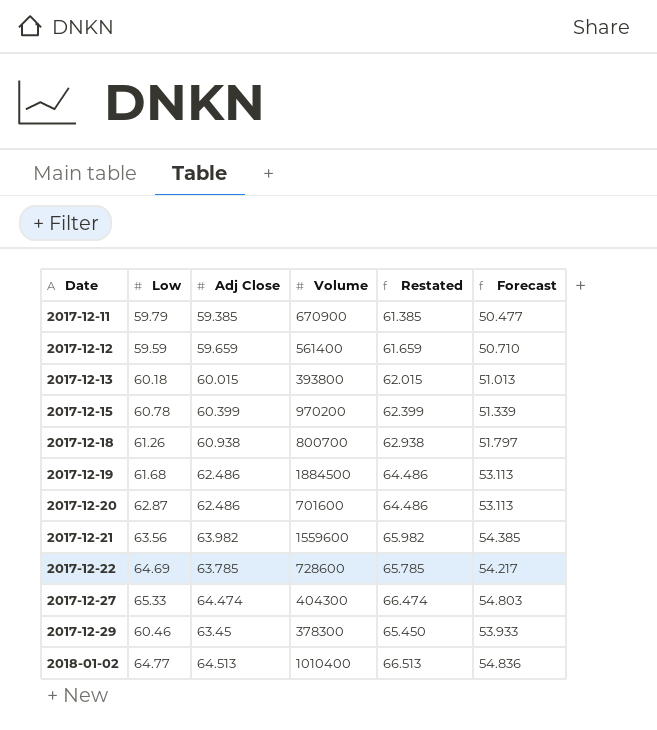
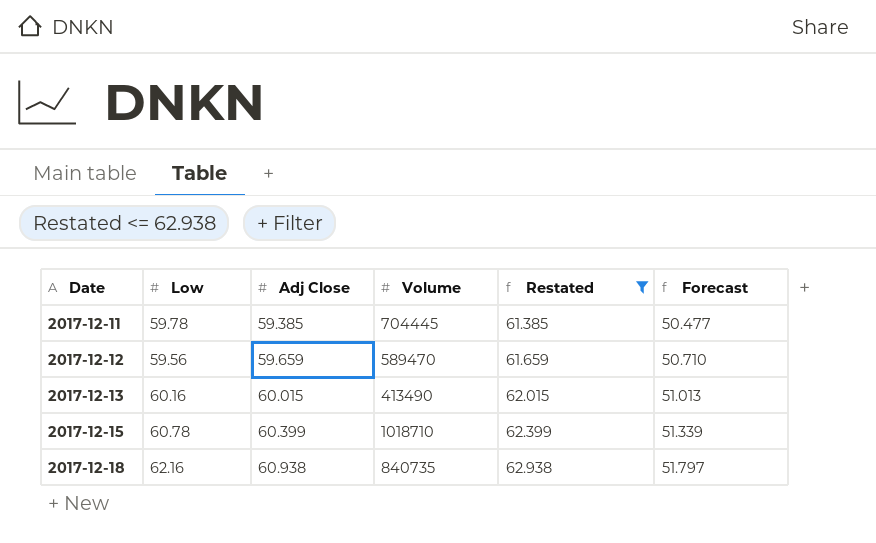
filter: none -> Restated <= 62.938
2017-12-11 | Low: 59.79 -> 59.78
2017-12-11 | Volume: 670900 -> 704445
2017-12-12 | Low: 59.59 -> 59.56
2017-12-12 | Volume: 561400 -> 589470
2017-12-13 | Low: 60.18 -> 60.16
2017-12-13 | Volume: 393800 -> 413490
2017-12-15 | Volume: 970200 -> 1018710
2017-12-18 | Low: 61.26 -> 62.16
2017-12-18 | Volume: 800700 -> 840735

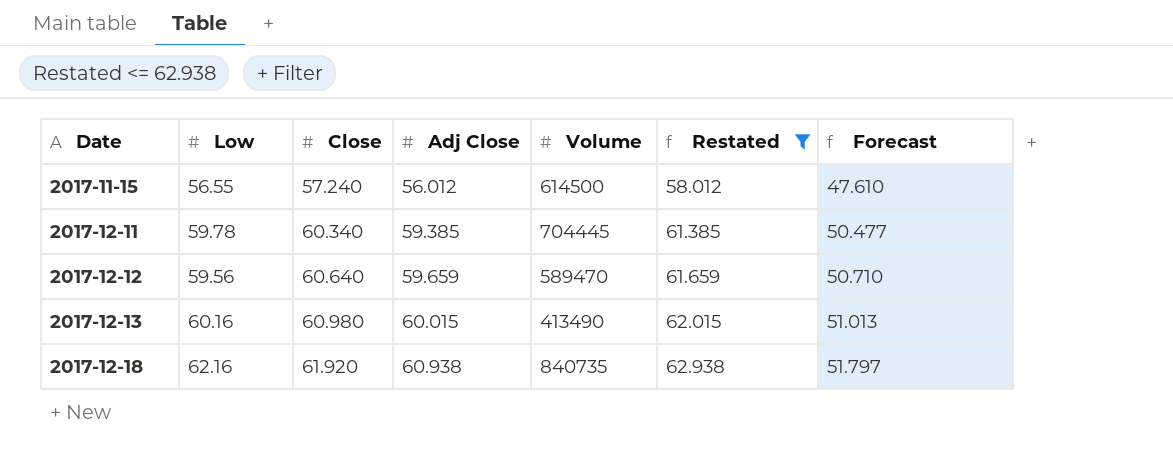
column Close | position: none -> 3
row 2017-12-15: 60.78 | 60.399 | 1018710 | 62.399 | 51.339 -> none
row 2017-11-15: none -> 56.55 | 57.240 | 56.012 | 614500 | 58.012 | 47.610

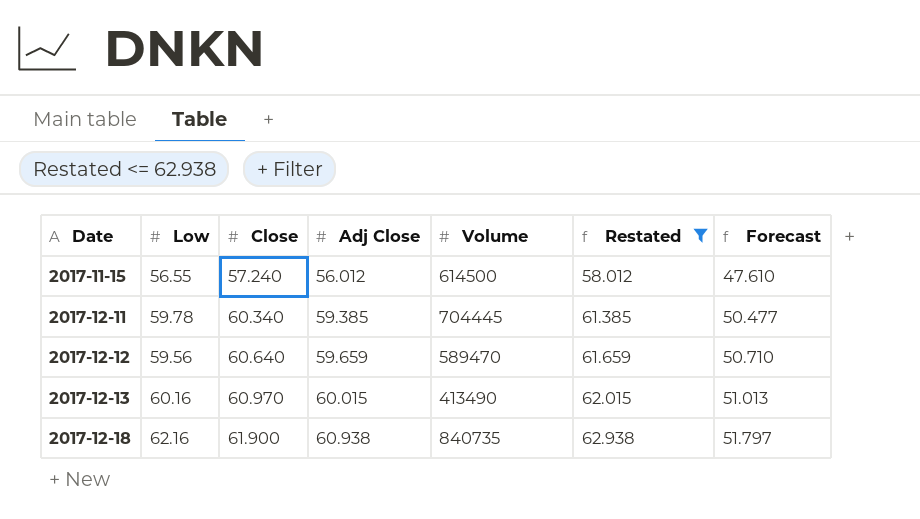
2017-12-13 | Close: 60.980 -> 60.970
2017-12-18 | Close: 61.920 -> 61.900

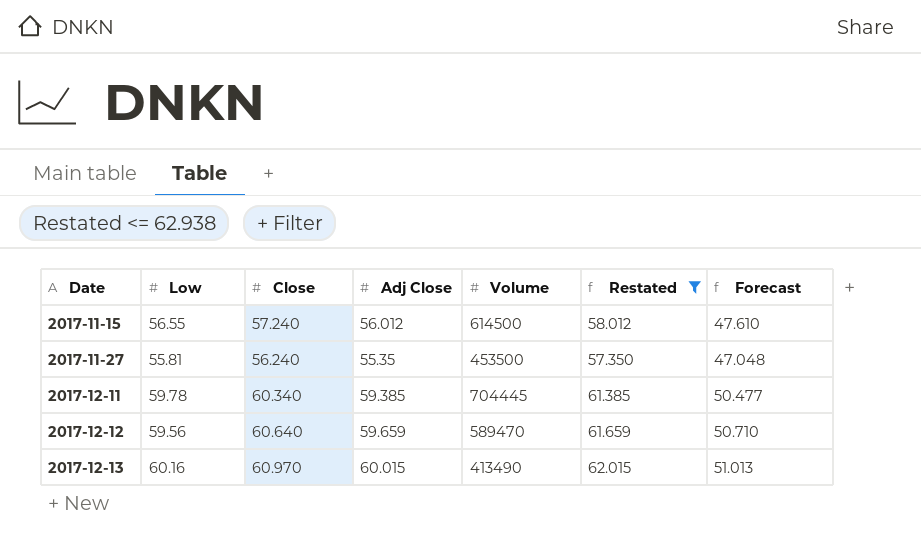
row 2017-12-18: 62.16 | 61.900 | 60.938 | 840735 | 62.938 | 51.797 -> none
row 2017-11-27: none -> 55.81 | 56.240 | 55.35 | 453500 | 57.350 | 47.048

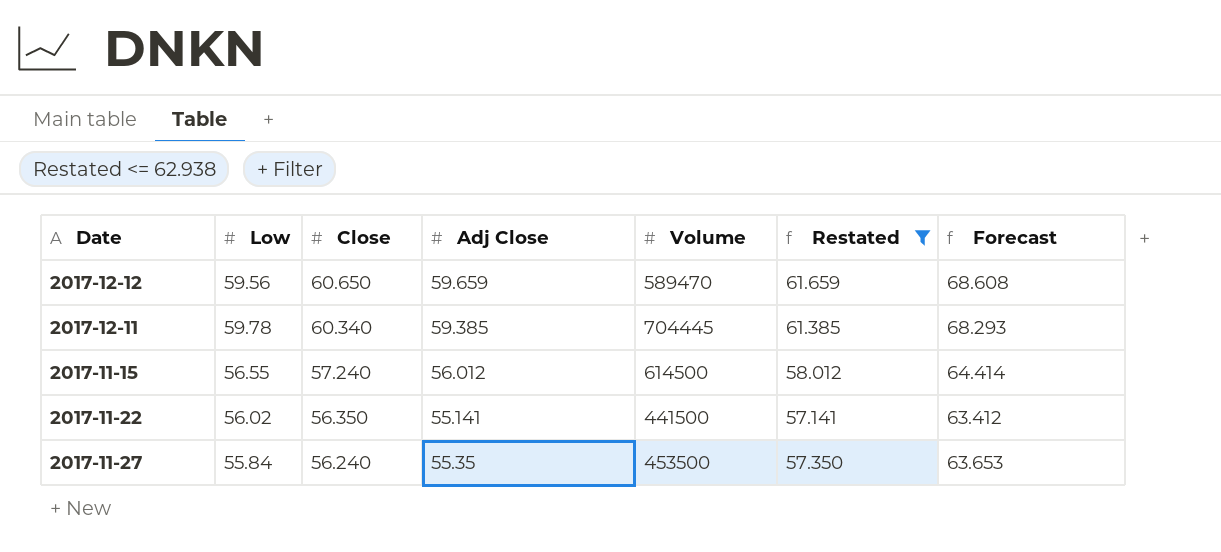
row order: Date ascending -> Close descending
column Forecast | formula: [Adj Close] * 0.85 -> [Adj Close] * 1.15
row 2017-12-13: 60.16 | 60.970 | 60.015 | 413490 | 62.015 | 51.013 -> none
2017-12-12 | Close: 60.640 -> 60.650
row 2017-11-22: none -> 56.02 | 56.350 | 55.141 | 441500 | 57.141 | 63.412
2017-11-27 | Low: 55.81 -> 55.84

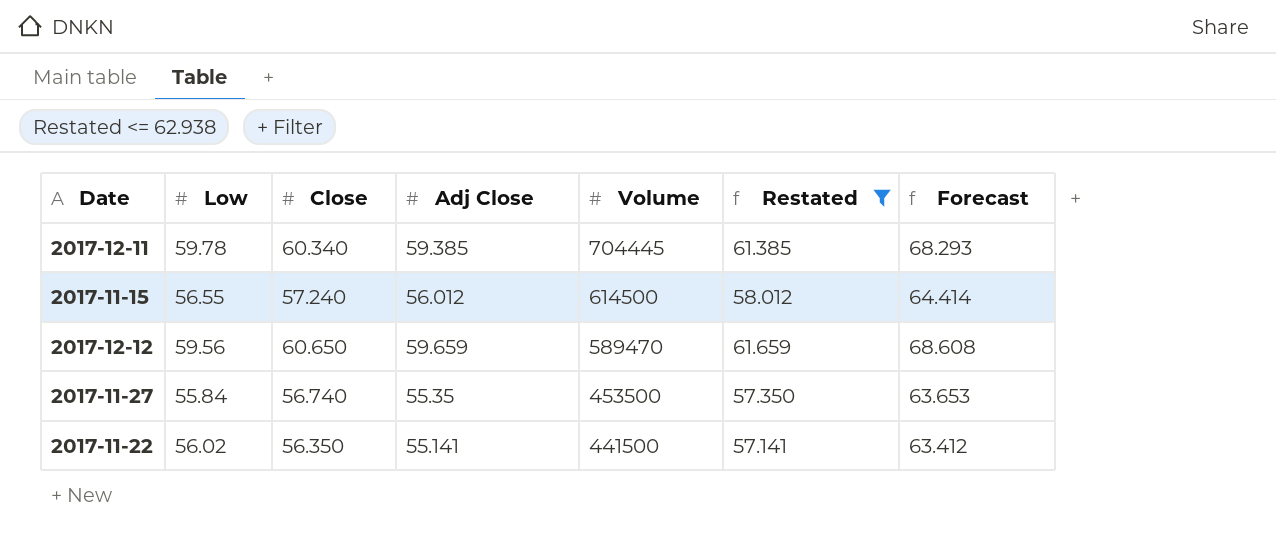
row order: Close descending -> Volume descending
2017-11-27 | Close: 56.240 -> 56.740

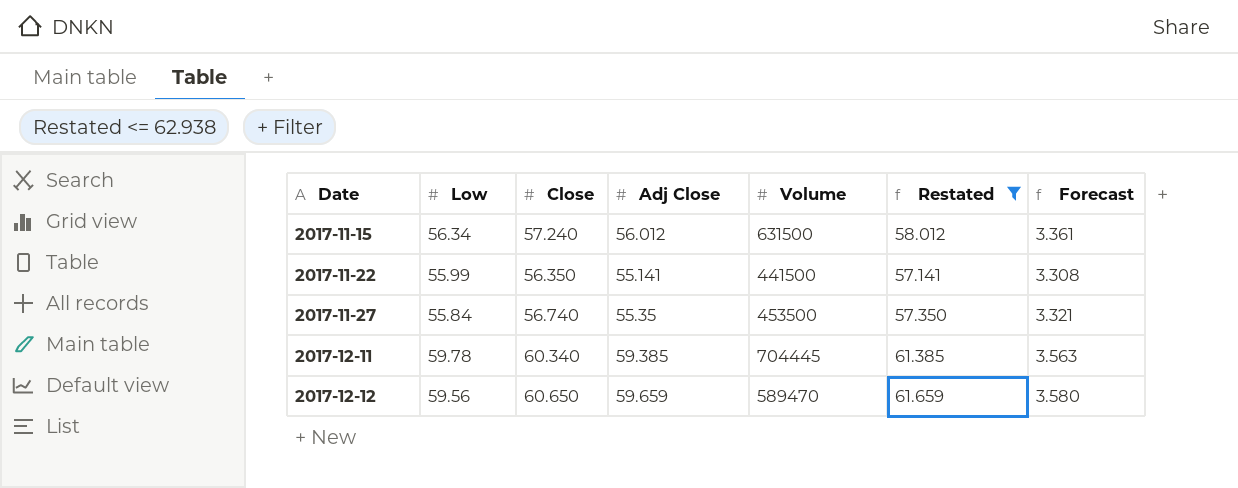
row order: Volume descending -> Date ascending
column Forecast | formula: [Adj Close] * 1.15 -> [Adj Close] * 0.06
2017-11-15 | Low: 56.55 -> 56.34
2017-11-15 | Volume: 614500 -> 631500
2017-11-22 | Low: 56.02 -> 55.99

